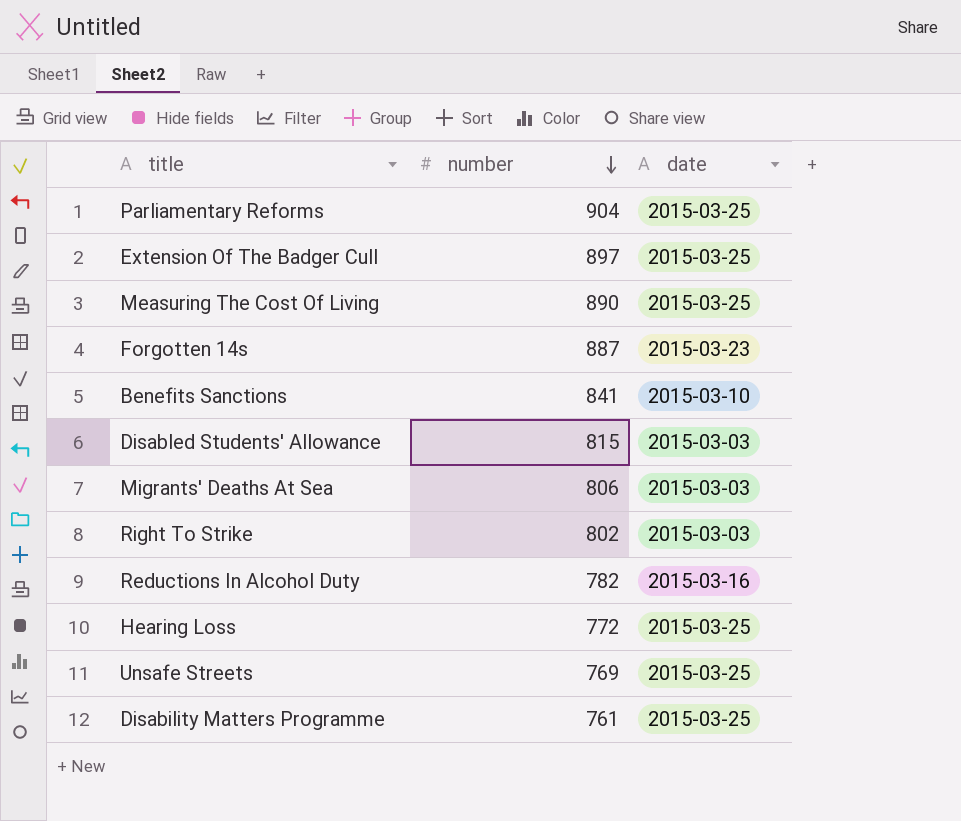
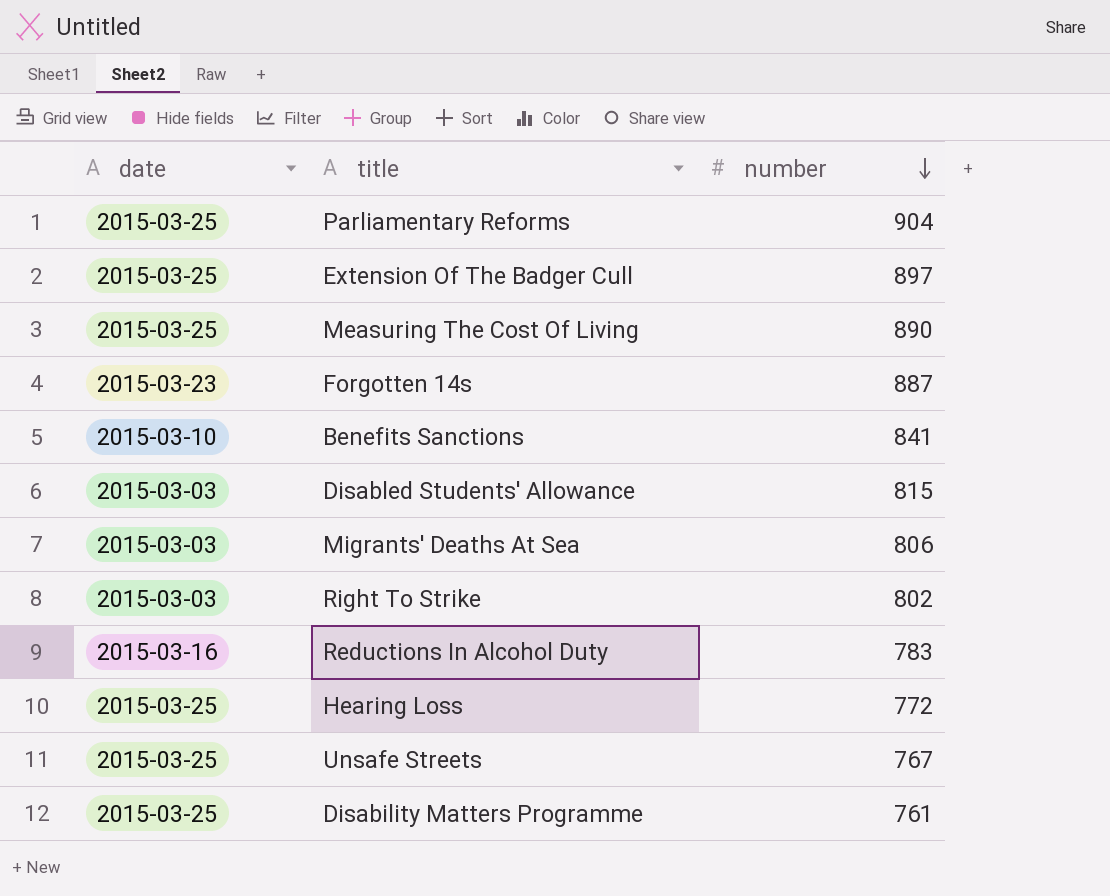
column date | position: 3 -> 1
Reductions In Alcohol Duty | number: 782 -> 783
Unsafe Streets | number: 769 -> 767

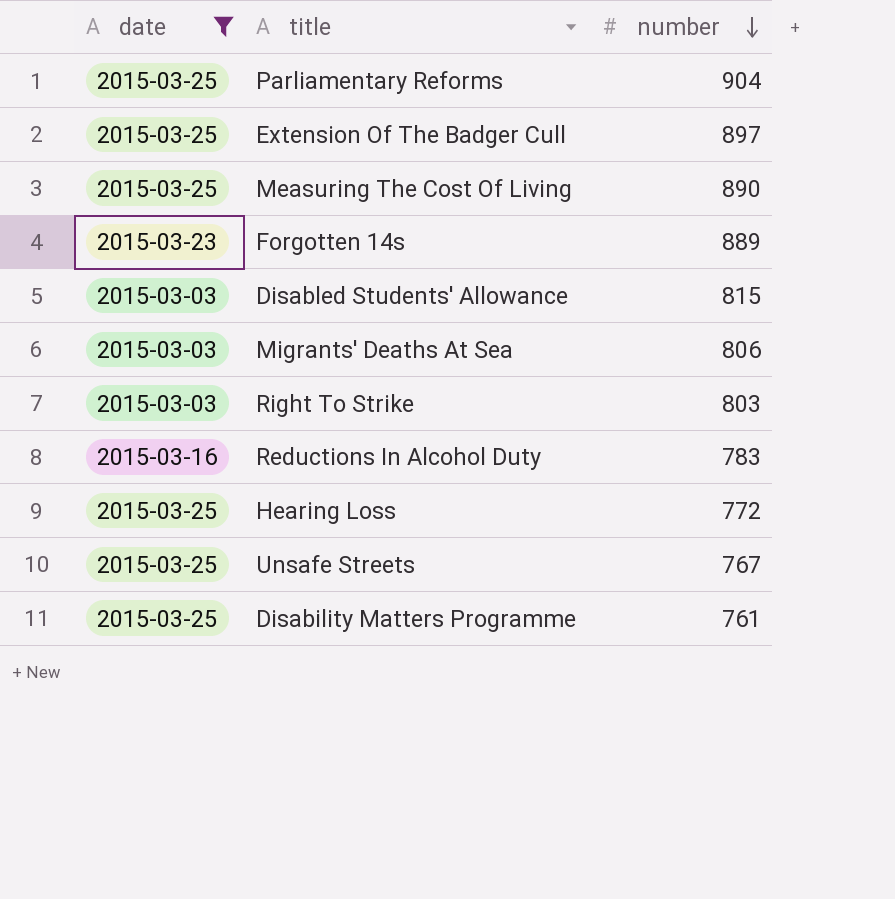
filter: none -> date != 2015-03-10
Forgotten 14s | number: 887 -> 889
Right To Strike | number: 802 -> 803

